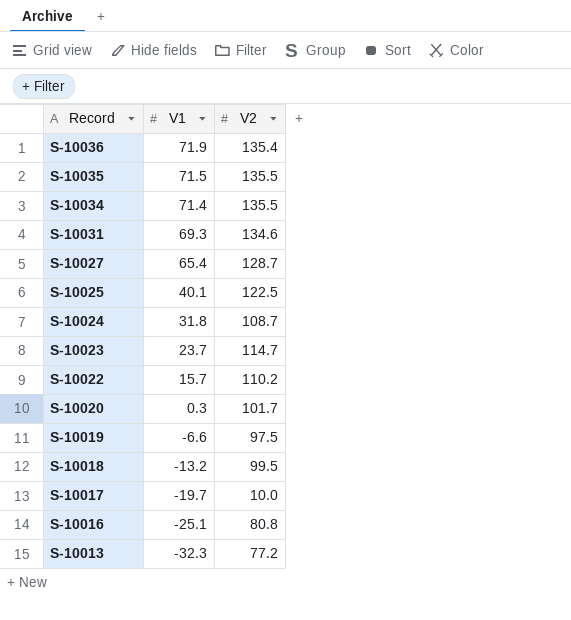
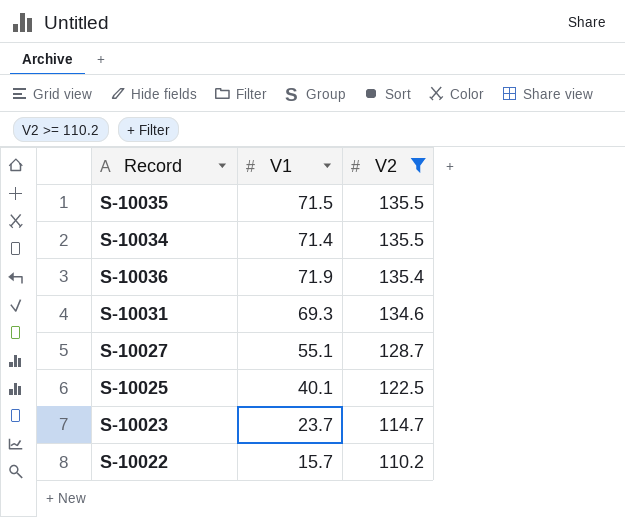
filter: none -> V2 >= 110.2
row order: Record descending -> V2 descending
S-10027 | V1: 65.4 -> 55.1

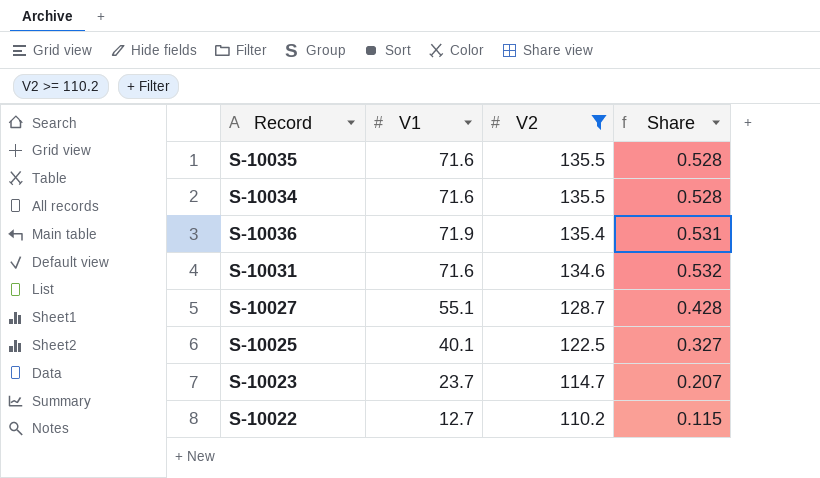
column Share | formula: none -> [V1] / [V2]
S-10035 | V1: 71.5 -> 71.6
S-10034 | V1: 71.4 -> 71.6
S-10031 | V1: 69.3 -> 71.6
S-10022 | V1: 15.7 -> 12.7

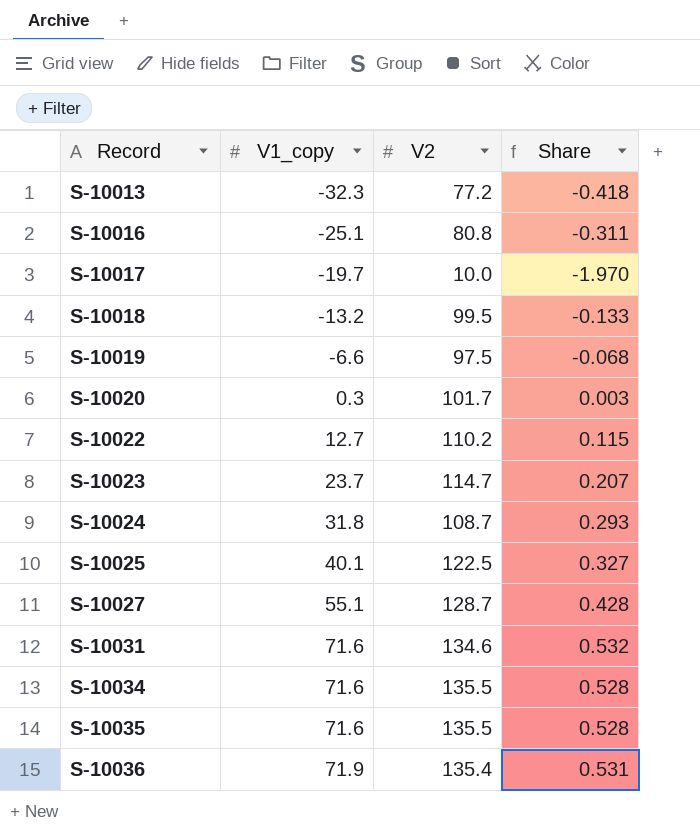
filter: V2 >= 110.2 -> none
row order: V2 descending -> Record ascending
column name: V1 -> V1_copy

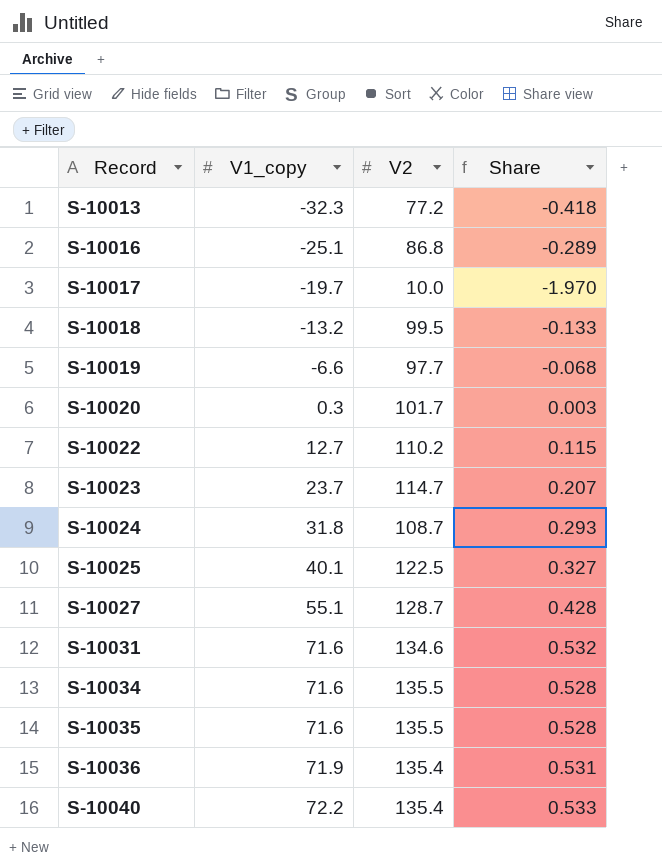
S-10016 | V2: 80.8 -> 86.8
S-10016 | Share: -0.311 -> -0.289
S-10019 | V2: 97.5 -> 97.7
row S-10040: none -> 72.2 | 135.4 | 0.533

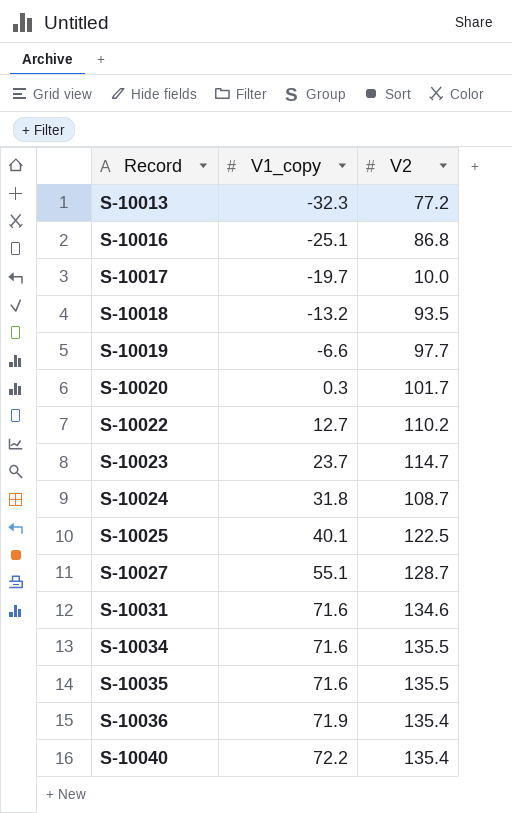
column Share | formula: [V1_copy] / [V2] -> none
S-10018 | V2: 99.5 -> 93.5

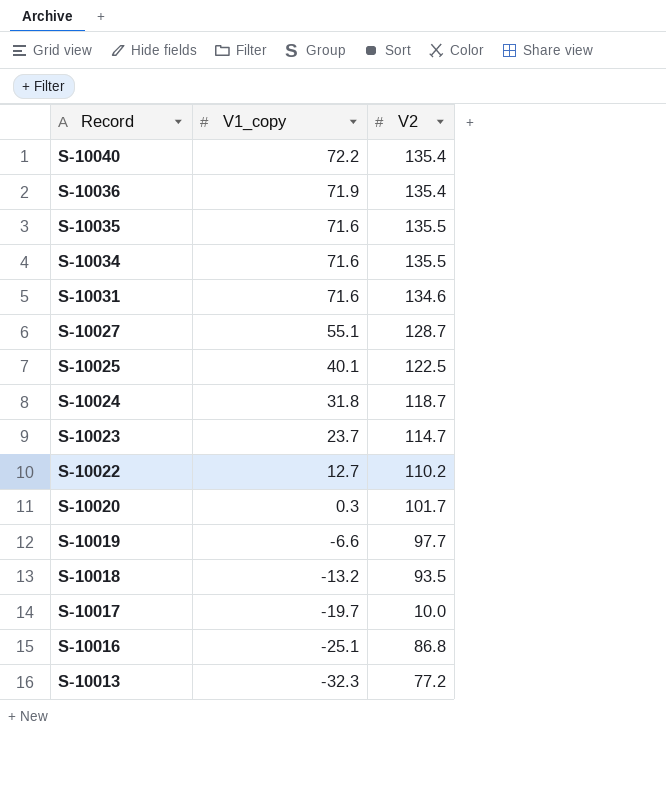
row order: Record ascending -> Record descending
S-10024 | V2: 108.7 -> 118.7

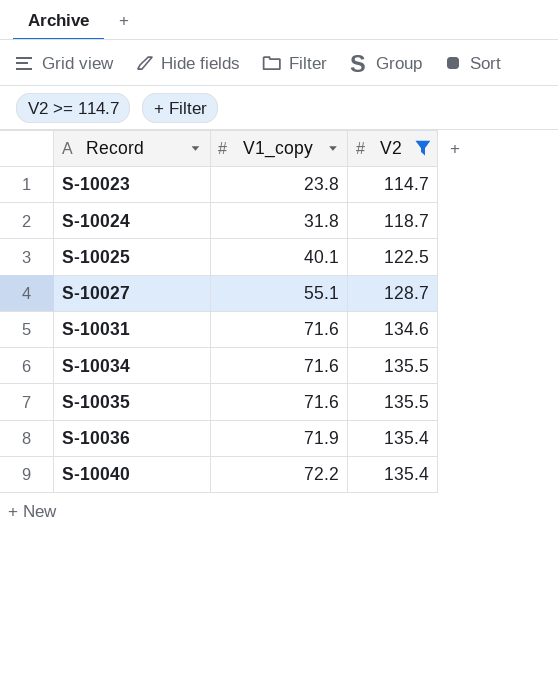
filter: none -> V2 >= 114.7
row order: Record descending -> Record ascending
S-10023 | V1_copy: 23.7 -> 23.8

